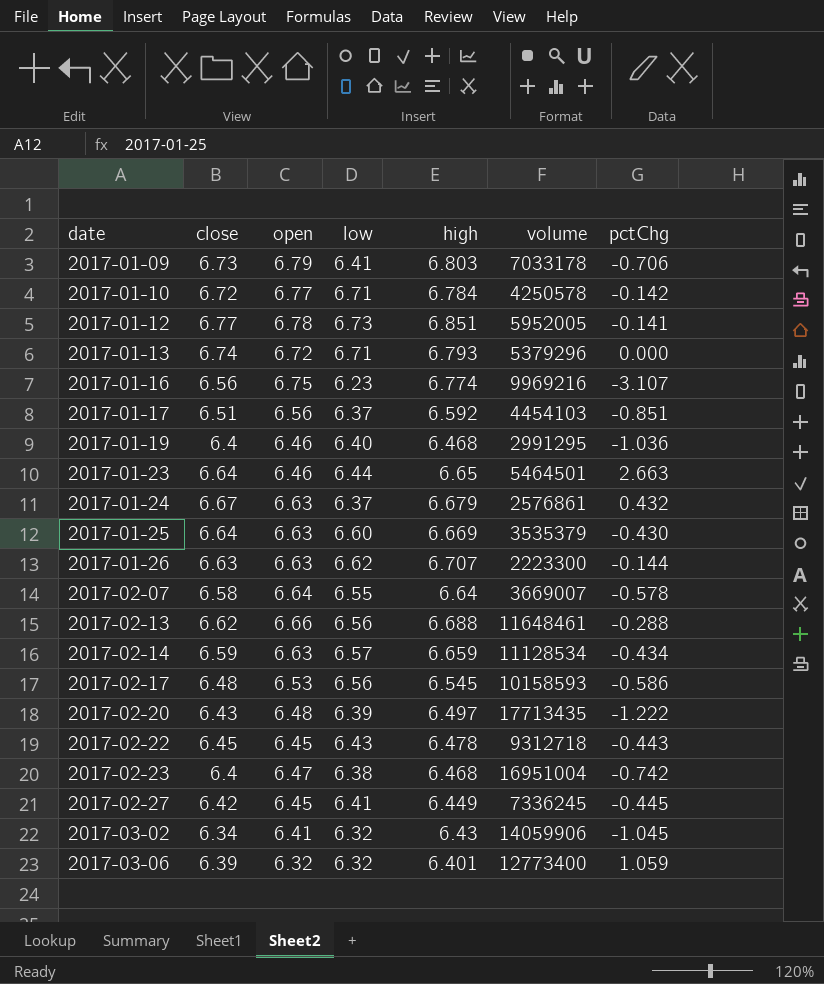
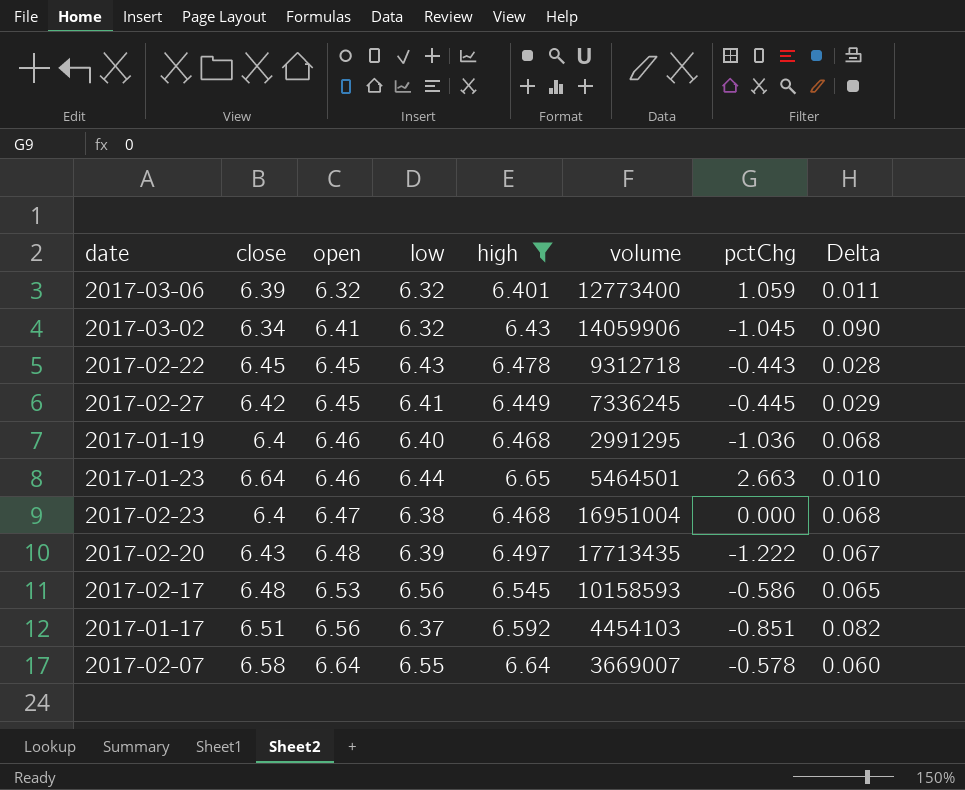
filter: none -> high <= 6.65
row order: date ascending -> open ascending
column Delta | formula: none -> [high] - [close]
2017-02-23 | pctChg: -0.742 -> 0.000

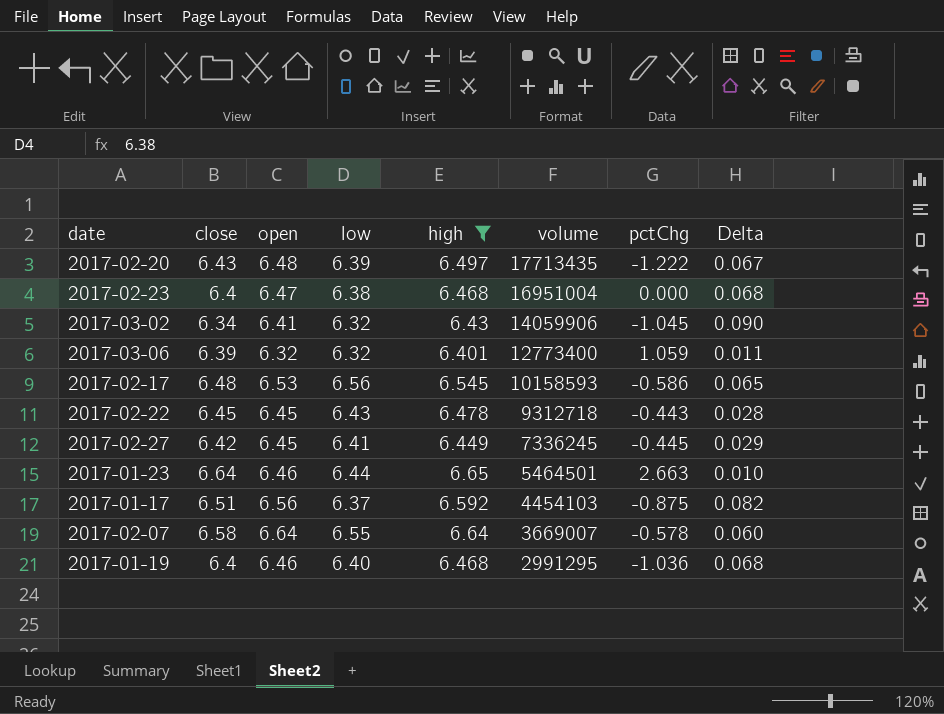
row order: open ascending -> volume descending
2017-01-17 | pctChg: -0.851 -> -0.875

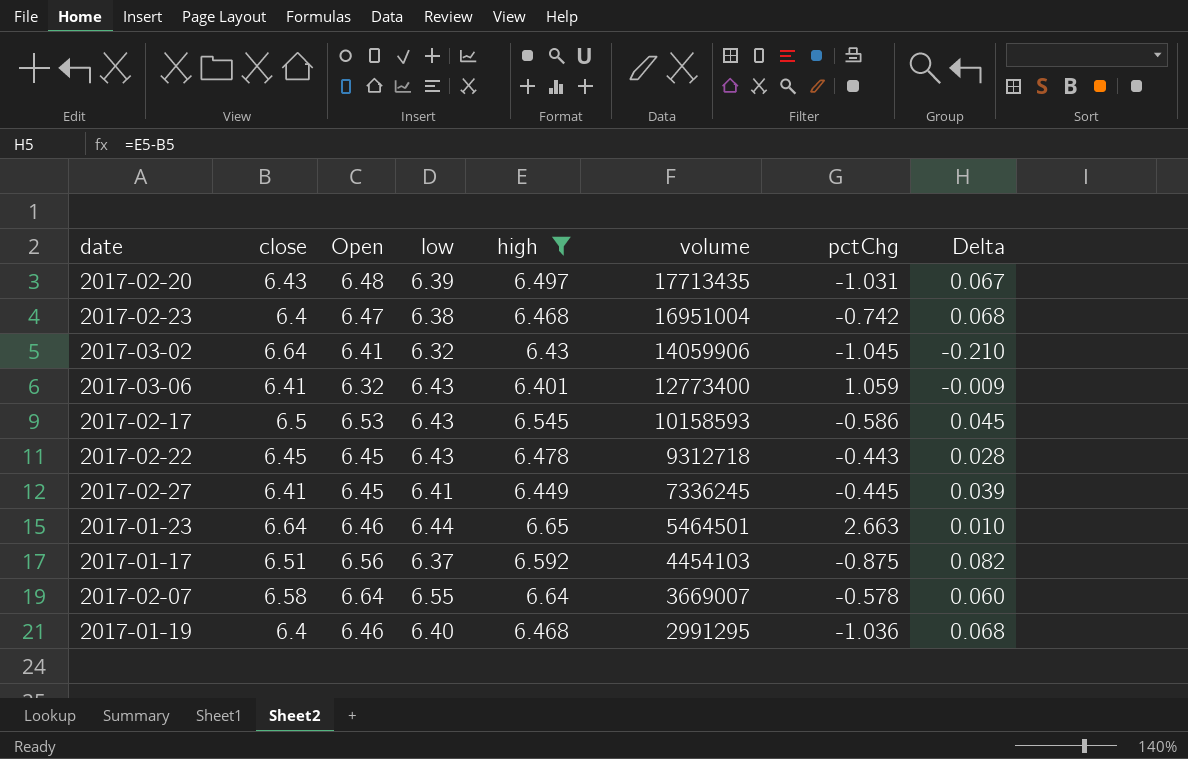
column name: open -> Open
2017-02-20 | pctChg: -1.222 -> -1.031
2017-02-23 | pctChg: 0.000 -> -0.742
2017-03-02 | close: 6.34 -> 6.64
2017-03-02 | Delta: 0.090 -> -0.210
2017-03-06 | close: 6.39 -> 6.41
2017-03-06 | low: 6.32 -> 6.43
2017-03-06 | Delta: 0.011 -> -0.009
2017-02-17 | close: 6.48 -> 6.5
2017-02-17 | low: 6.56 -> 6.43
2017-02-17 | Delta: 0.065 -> 0.045
2017-02-27 | close: 6.42 -> 6.41
2017-02-27 | Delta: 0.029 -> 0.039

